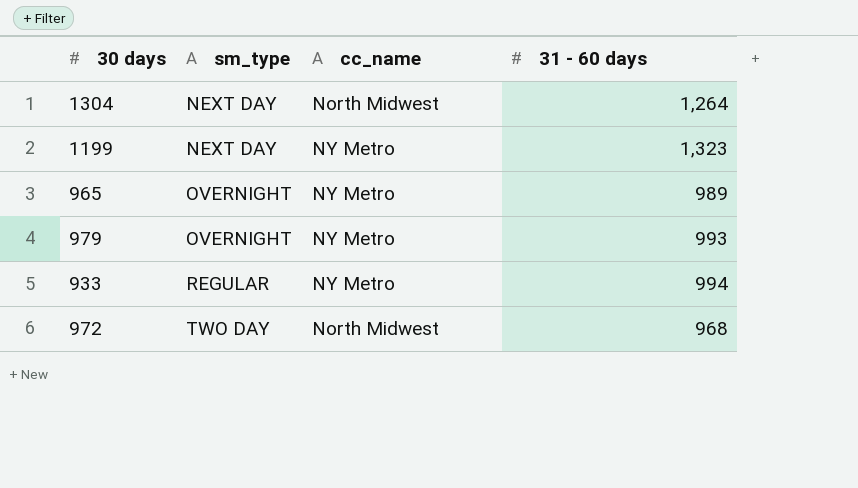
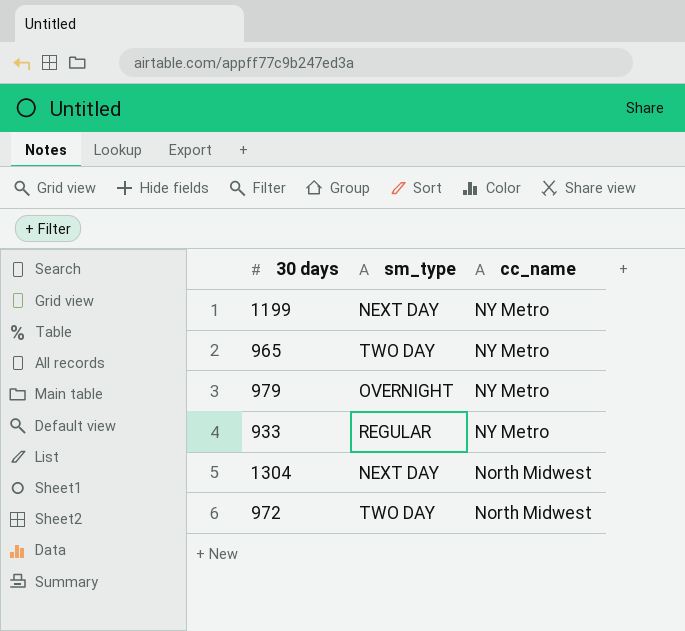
row order: sm_type ascending -> cc_name descending
column 31 - 60 days | position: 4 -> none
965 | sm_type: OVERNIGHT -> TWO DAY

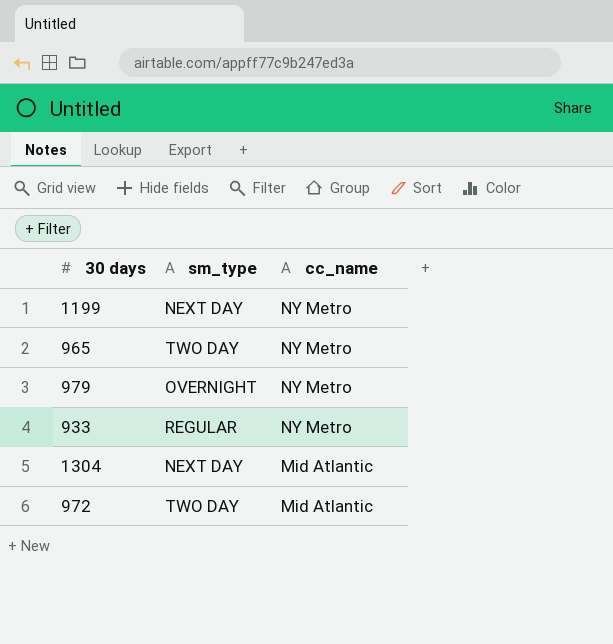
1304 | cc_name: North Midwest -> Mid Atlantic
972 | cc_name: North Midwest -> Mid Atlantic

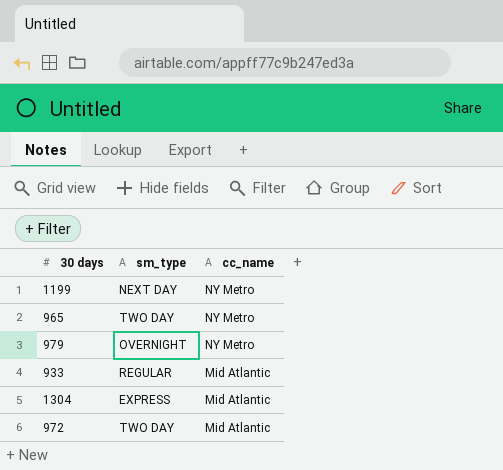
933 | cc_name: NY Metro -> Mid Atlantic
1304 | sm_type: NEXT DAY -> EXPRESS

